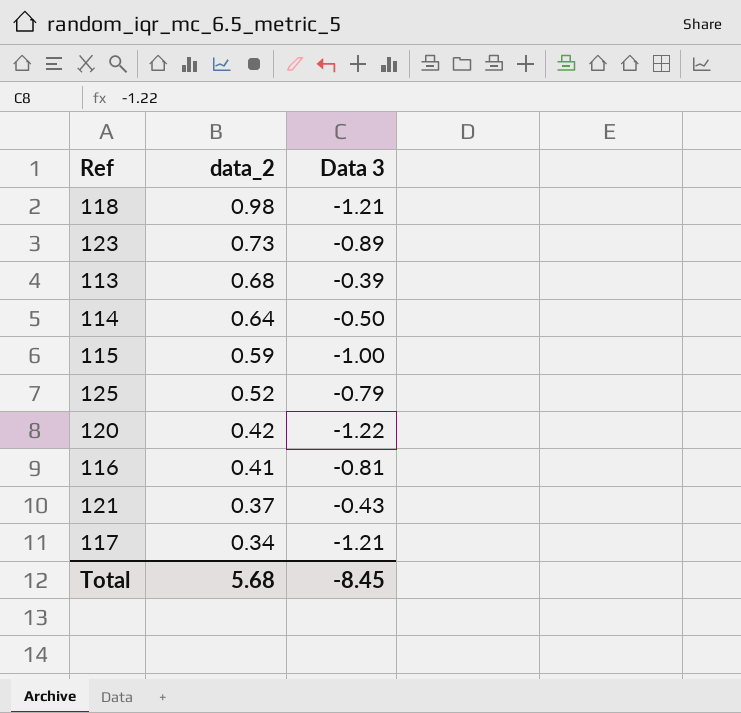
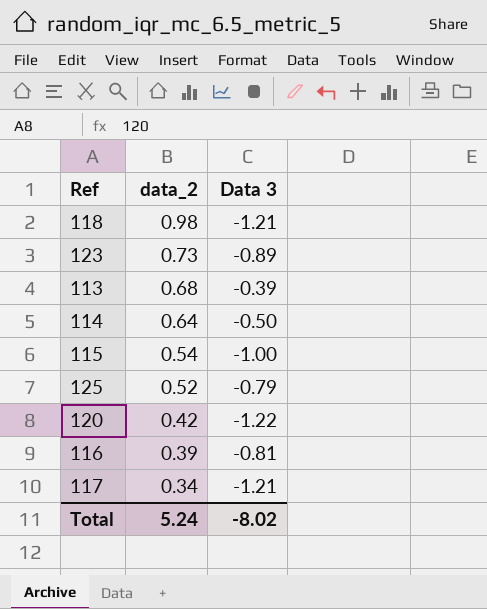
row 121: 0.37 | -0.43 -> none
115 | data_2: 0.59 -> 0.54
116 | data_2: 0.41 -> 0.39
Total | data_2: 5.68 -> 5.24
Total | Data 3: -8.45 -> -8.02

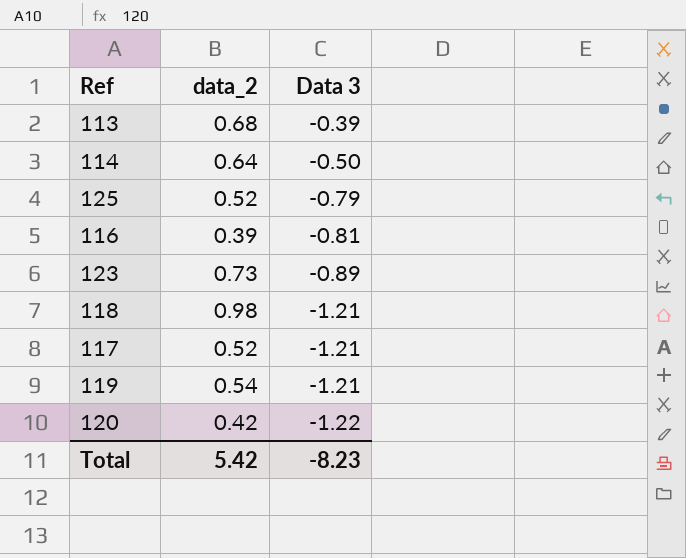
row order: data_2 descending -> Data 3 descending
row 115: 0.54 | -1.00 -> none
117 | data_2: 0.34 -> 0.52
row 119: none -> 0.54 | -1.21
Total | data_2: 5.24 -> 5.42
Total | Data 3: -8.02 -> -8.23

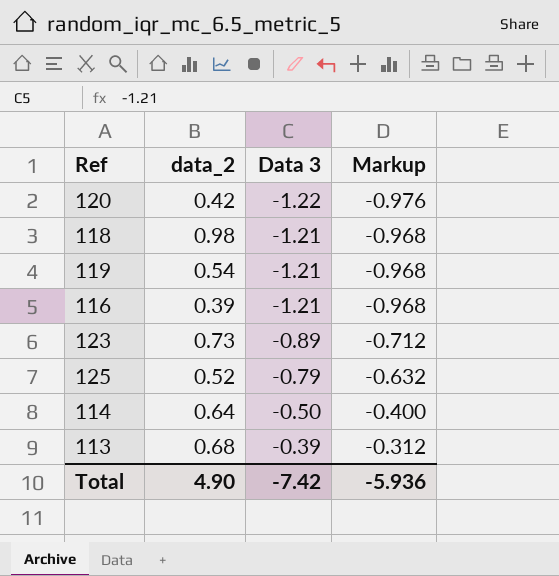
row order: Data 3 descending -> Data 3 ascending
column Markup | formula: none -> [Data 3] * 0.8
row 117: 0.52 | -1.21 -> none
116 | Data 3: -0.81 -> -1.21
Total | data_2: 5.42 -> 4.90
Total | Data 3: -8.23 -> -7.42

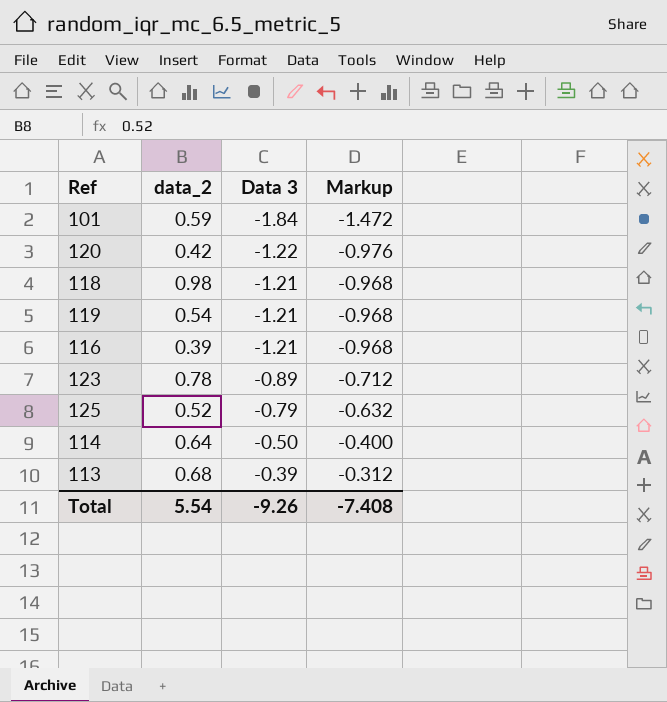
row 101: none -> 0.59 | -1.84 | -1.472
123 | data_2: 0.73 -> 0.78
Total | data_2: 4.90 -> 5.54
Total | Data 3: -7.42 -> -9.26
Total | Markup: -5.936 -> -7.408

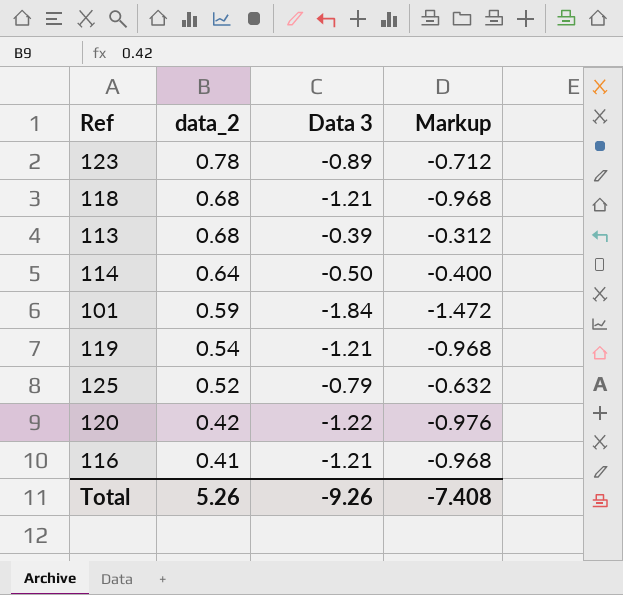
row order: Data 3 ascending -> data_2 descending
118 | data_2: 0.98 -> 0.68
116 | data_2: 0.39 -> 0.41
Total | data_2: 5.54 -> 5.26

